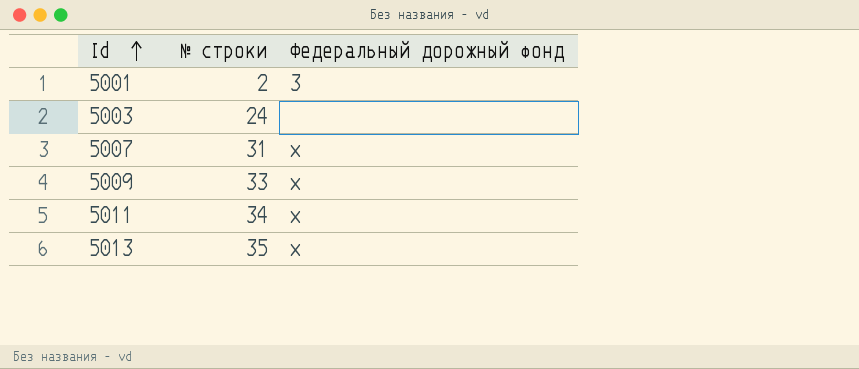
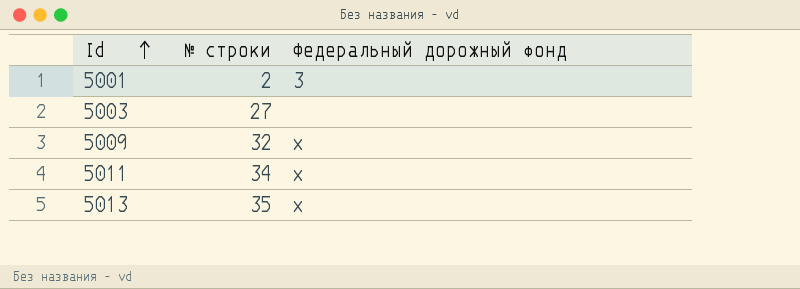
row 5007: 31 | х -> none
5003 | № строки: 24 -> 27
5009 | № строки: 33 -> 32

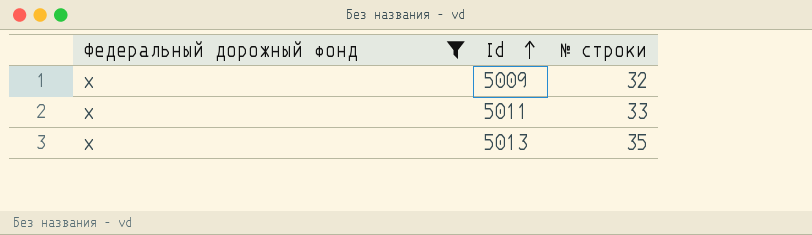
filter: none -> Федеральный дорожный фонд = х
column Федеральный дорожный фонд | position: 3 -> 1
5011 | № строки: 34 -> 33

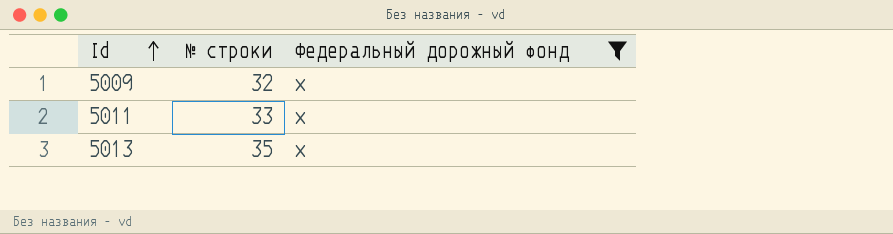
column Федеральный дорожный фонд | position: 1 -> 3

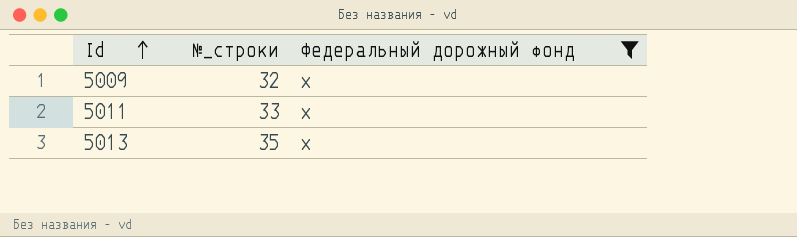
column name: № строки -> №_строки

